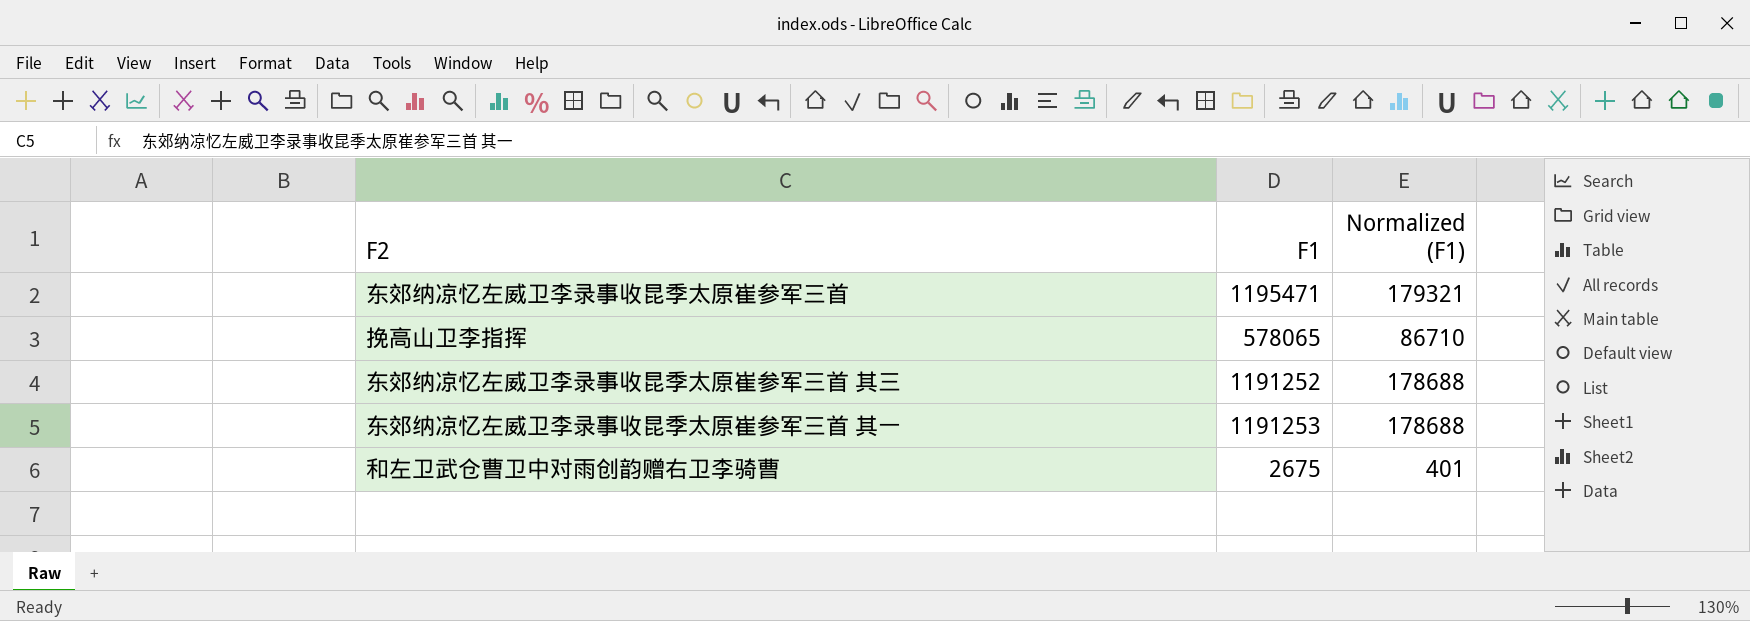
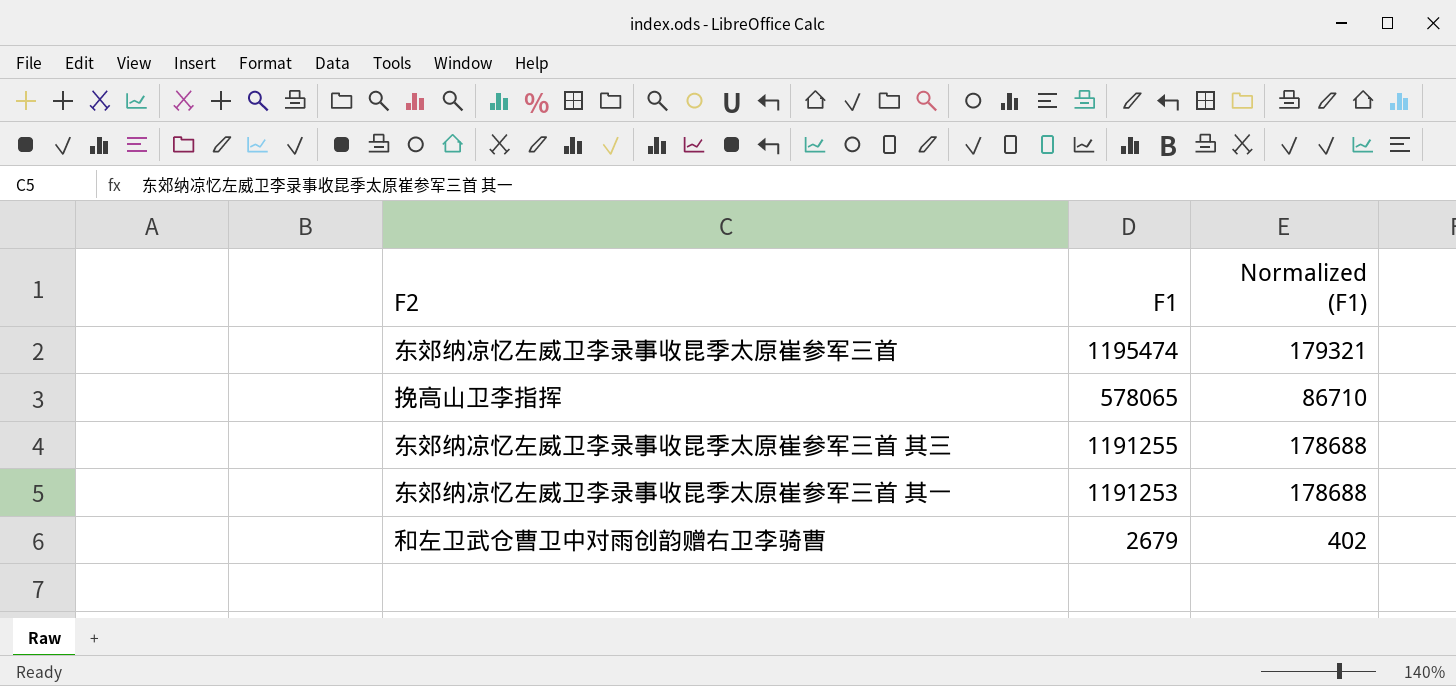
东郊纳凉忆左威卫李录事收昆季太原崔参军三首 | F1: 1195471 -> 1195474
东郊纳凉忆左威卫李录事收昆季太原崔参军三首 其三 | F1: 1191252 -> 1191255
和左卫武仓曹卫中对雨创韵赠右卫李骑曹 | F1: 2675 -> 2679
和左卫武仓曹卫中对雨创韵赠右卫李骑曹 | Normalized (F1): 401 -> 402

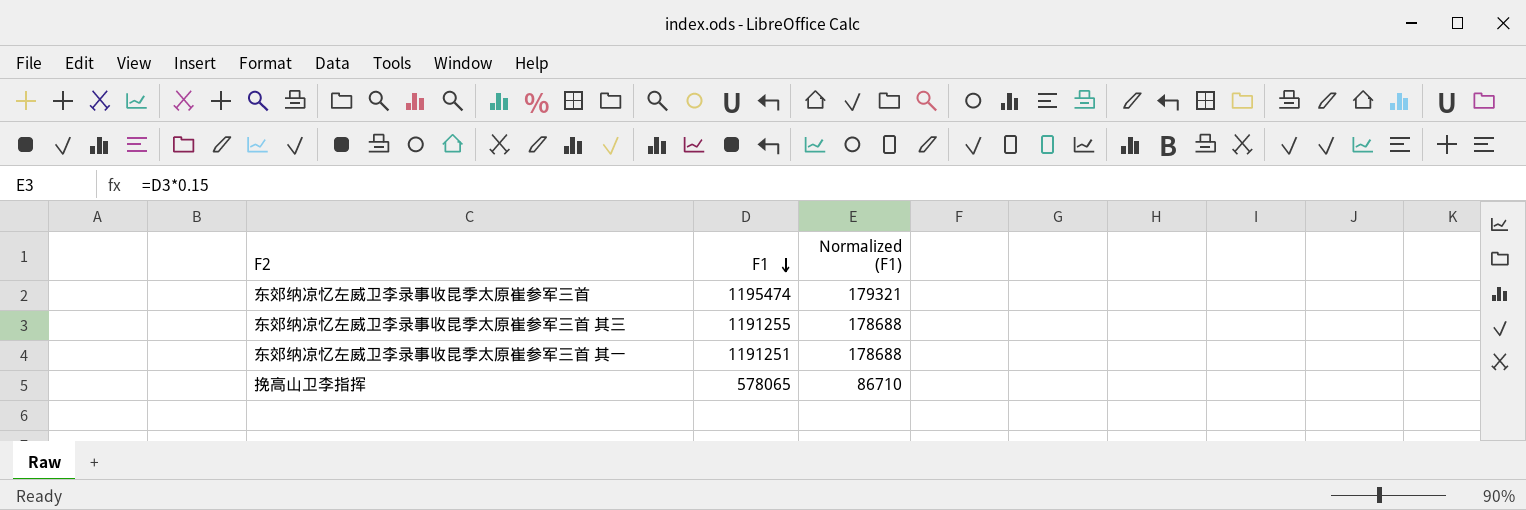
row order: none -> F1 descending
row 和左卫武仓曹卫中对雨创韵赠右卫李骑曹: 2679 | 402 -> none
东郊纳凉忆左威卫李录事收昆季太原崔参军三首 其一 | F1: 1191253 -> 1191251

